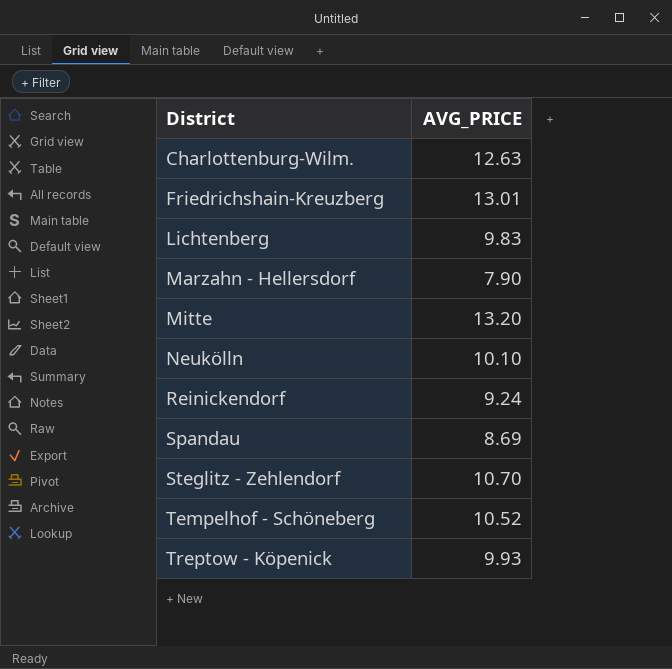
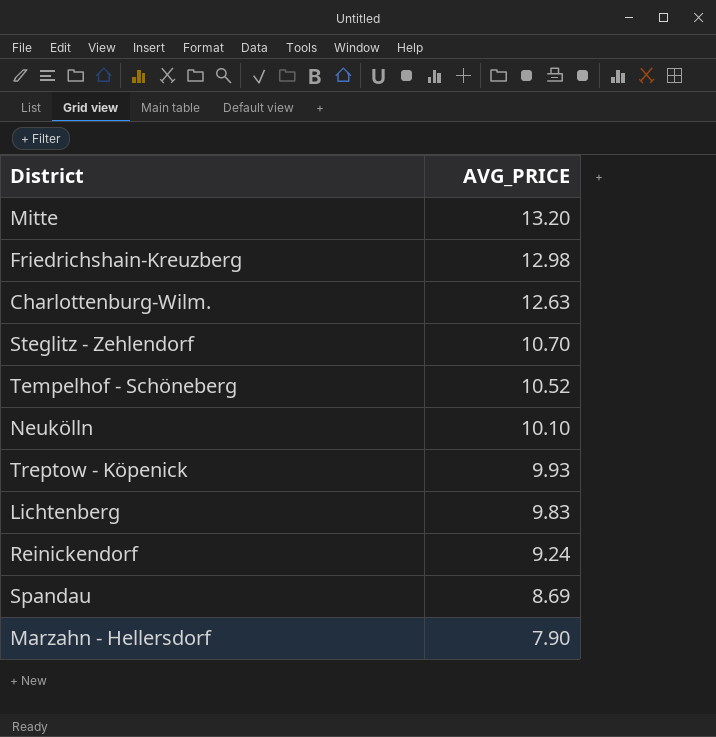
row order: District ascending -> AVG_PRICE descending
Friedrichshain-Kreuzberg | AVG_PRICE: 13.01 -> 12.98

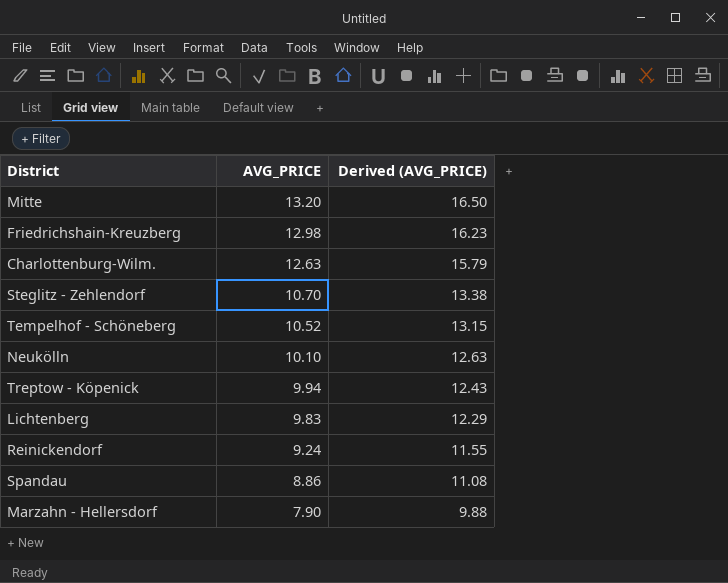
column Derived (AVG_PRICE) | formula: none -> [AVG_PRICE] * 1.25
Treptow - Köpenick | AVG_PRICE: 9.93 -> 9.94
Spandau | AVG_PRICE: 8.69 -> 8.86

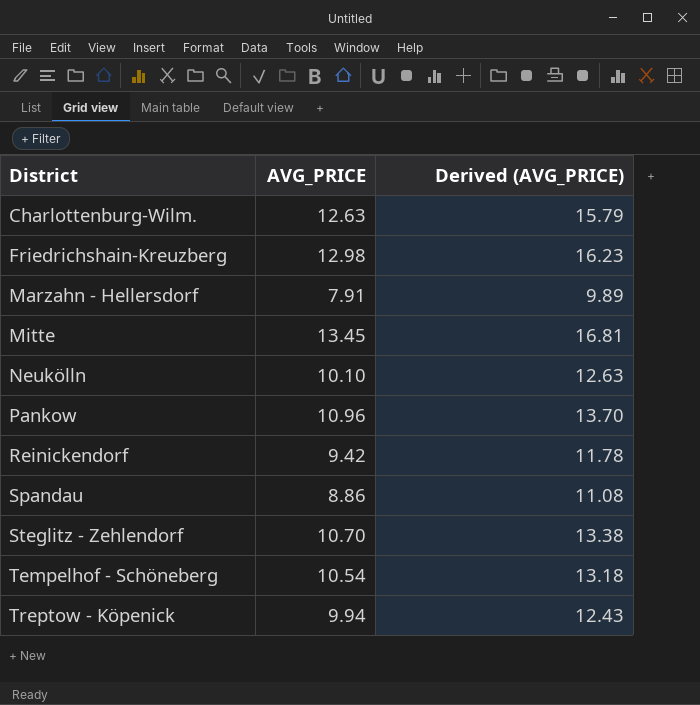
row order: AVG_PRICE descending -> District ascending
row Lichtenberg: 9.83 | 12.29 -> none
Marzahn - Hellersdorf | AVG_PRICE: 7.90 -> 7.91
Marzahn - Hellersdorf | Derived (AVG_PRICE): 9.88 -> 9.89
Mitte | AVG_PRICE: 13.20 -> 13.45
Mitte | Derived (AVG_PRICE): 16.50 -> 16.81
row Pankow: none -> 10.96 | 13.70
Reinickendorf | AVG_PRICE: 9.24 -> 9.42
Reinickendorf | Derived (AVG_PRICE): 11.55 -> 11.78
Tempelhof - Schöneberg | AVG_PRICE: 10.52 -> 10.54
Tempelhof - Schöneberg | Derived (AVG_PRICE): 13.15 -> 13.18

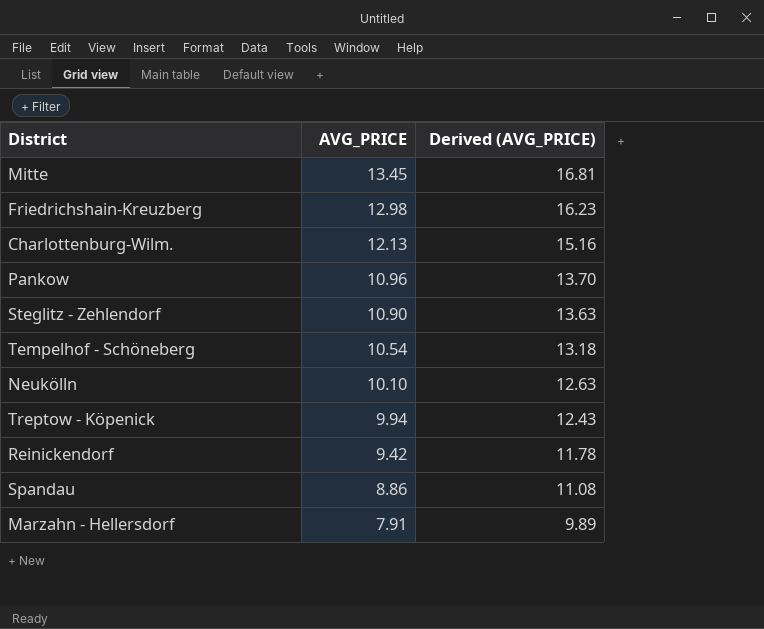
row order: District ascending -> AVG_PRICE descending
Charlottenburg-Wilm. | AVG_PRICE: 12.63 -> 12.13
Charlottenburg-Wilm. | Derived (AVG_PRICE): 15.79 -> 15.16
Steglitz - Zehlendorf | AVG_PRICE: 10.70 -> 10.90
Steglitz - Zehlendorf | Derived (AVG_PRICE): 13.38 -> 13.63

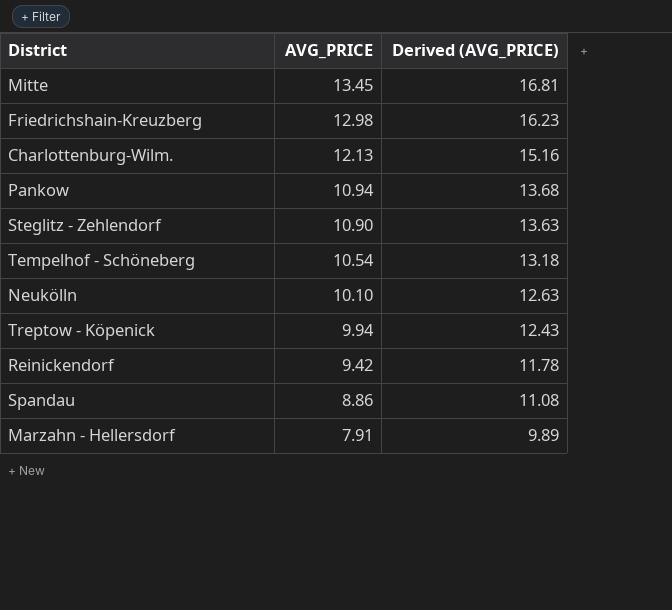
Pankow | AVG_PRICE: 10.96 -> 10.94
Pankow | Derived (AVG_PRICE): 13.70 -> 13.68

